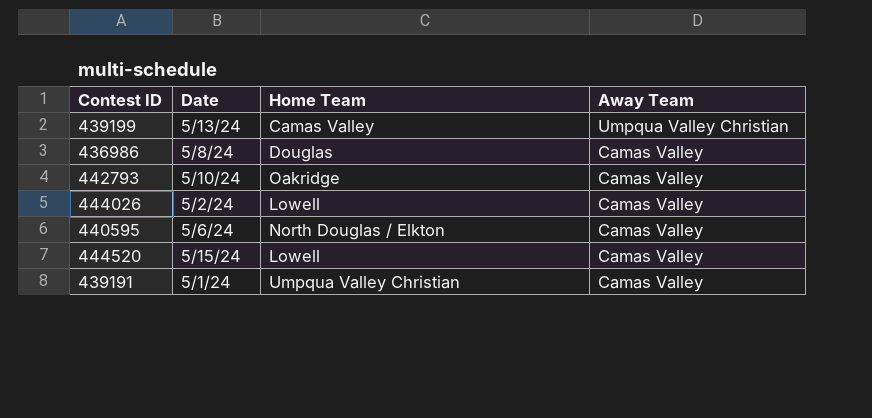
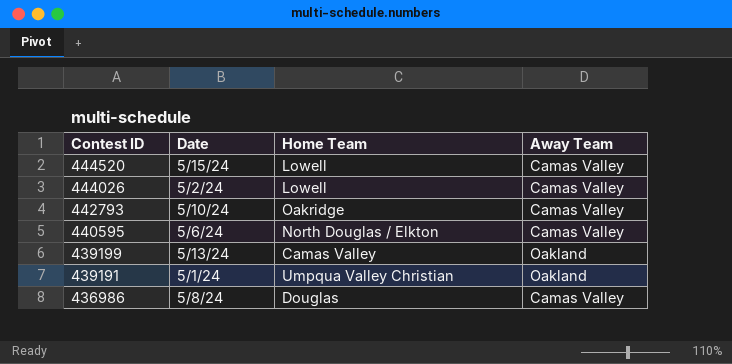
row order: Away Team descending -> Contest ID descending
439199 | Away Team: Umpqua Valley Christian -> Oakland
439191 | Away Team: Camas Valley -> Oakland

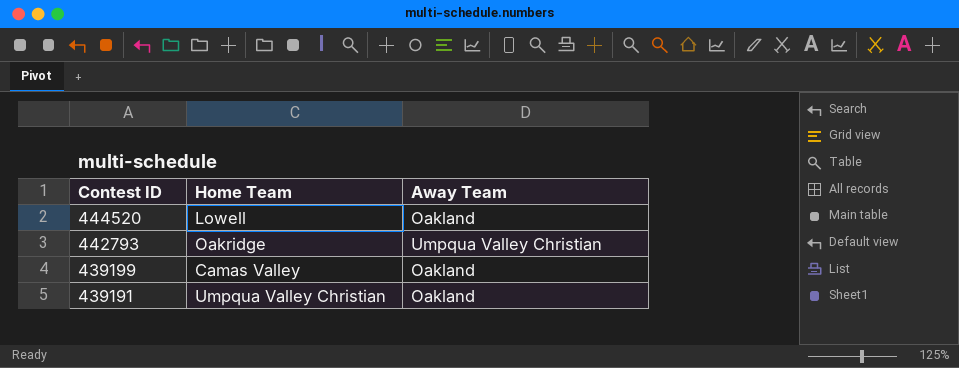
column Date | position: 2 -> none
row 444026: 5/2/24 | Lowell | Camas Valley -> none
row 440595: 5/6/24 | North Douglas / Elkton | Camas Valley -> none
row 436986: 5/8/24 | Douglas | Camas Valley -> none
444520 | Away Team: Camas Valley -> Oakland
442793 | Away Team: Camas Valley -> Umpqua Valley Christian

